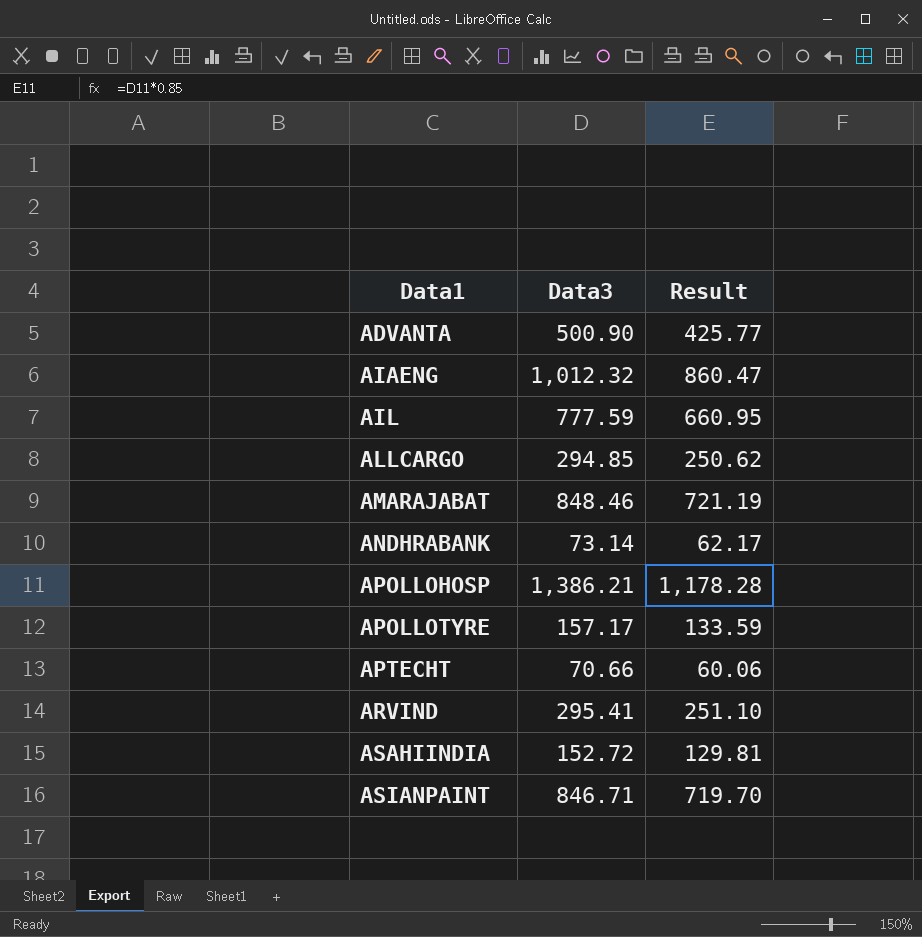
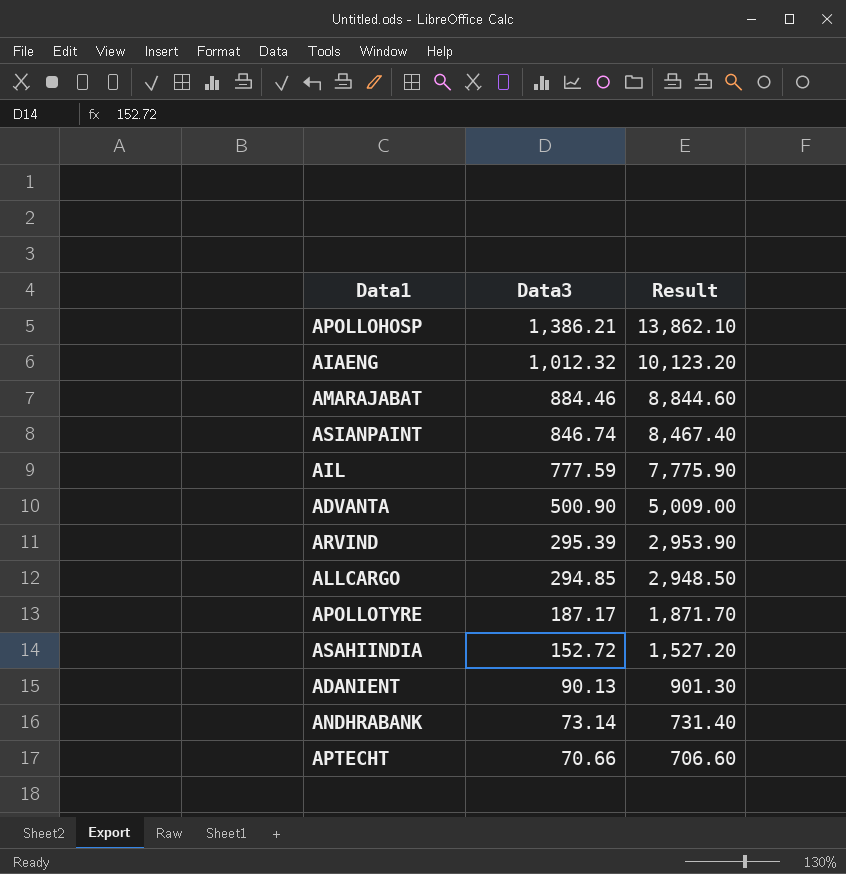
row order: Data1 ascending -> Data3 descending
column Result | formula: [Data3] * 0.85 -> [Data3] * 10
AMARAJABAT | Data3: 848.46 -> 884.46
ASIANPAINT | Data3: 846.71 -> 846.74
ARVIND | Data3: 295.41 -> 295.39
APOLLOTYRE | Data3: 157.17 -> 187.17
row ADANIENT: none -> 90.13 | 901.30

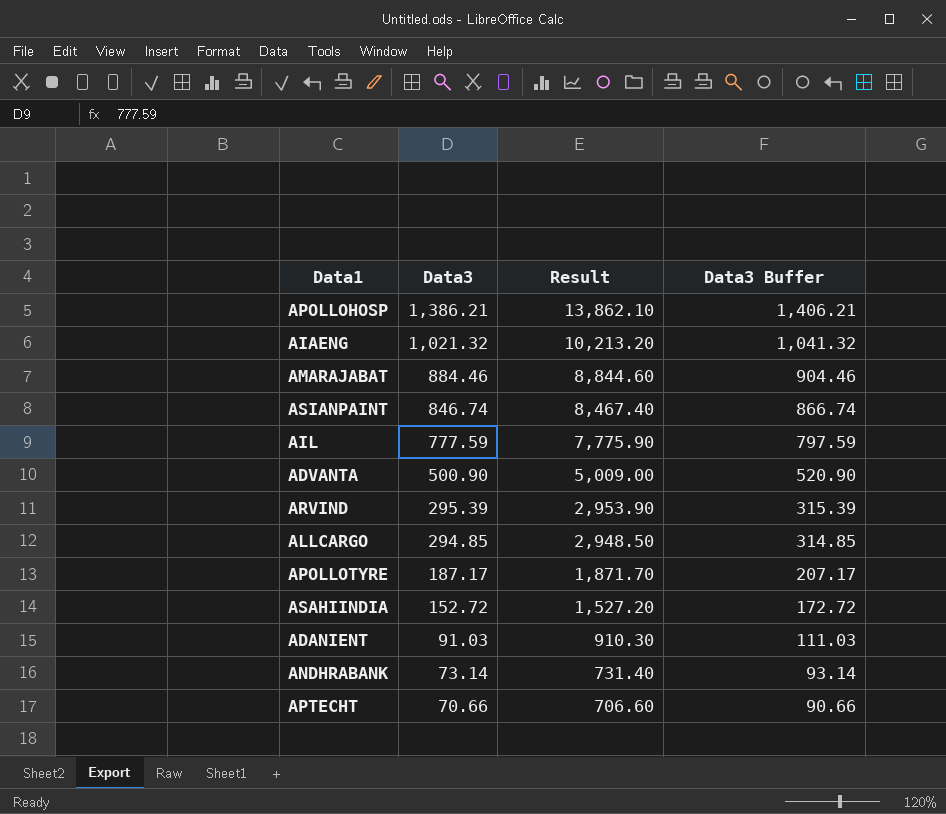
column Data3 Buffer | formula: none -> [Data3] + 20
AIAENG | Data3: 1,012.32 -> 1,021.32
AIAENG | Result: 10,123.20 -> 10,213.20
ADANIENT | Data3: 90.13 -> 91.03
ADANIENT | Result: 901.30 -> 910.30

